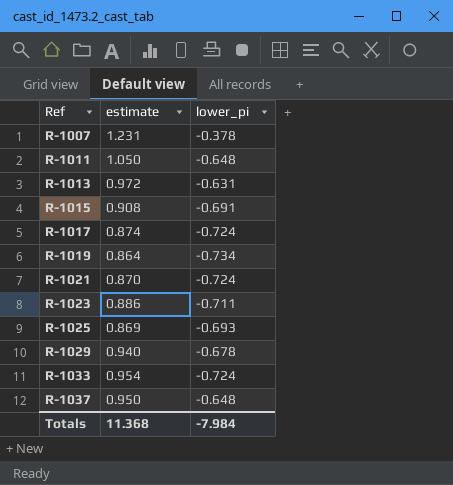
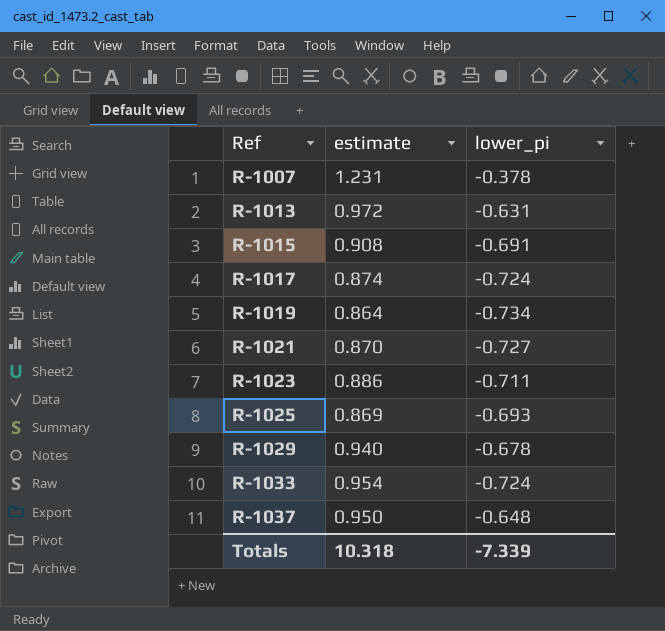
row R-1011: 1.050 | -0.648 -> none
R-1021 | lower_pi: -0.724 -> -0.727
Totals | estimate: 11.368 -> 10.318
Totals | lower_pi: -7.984 -> -7.339

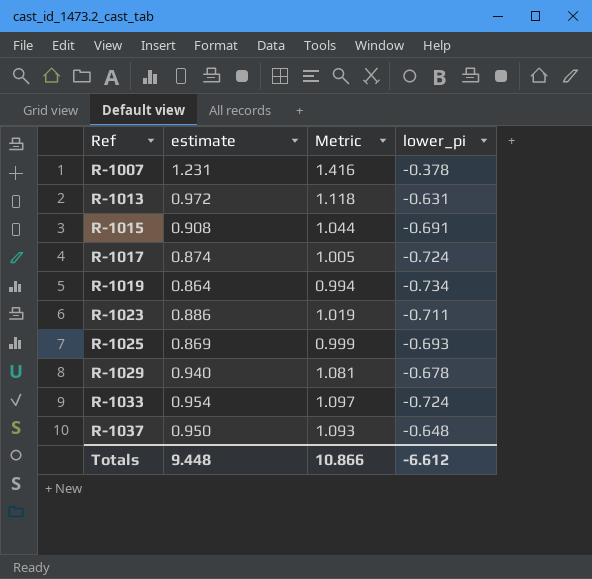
column Metric | formula: none -> [estimate] * 1.15
row R-1021: 0.870 | -0.727 -> none
Totals | estimate: 10.318 -> 9.448
Totals | lower_pi: -7.339 -> -6.612

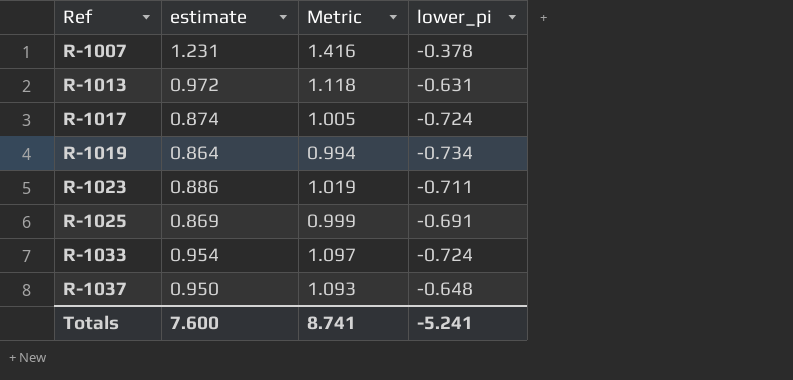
row R-1015: 0.908 | 1.044 | -0.691 -> none
row R-1029: 0.940 | 1.081 | -0.678 -> none
R-1025 | lower_pi: -0.693 -> -0.691
Totals | estimate: 9.448 -> 7.600
Totals | Metric: 10.866 -> 8.741
Totals | lower_pi: -6.612 -> -5.241

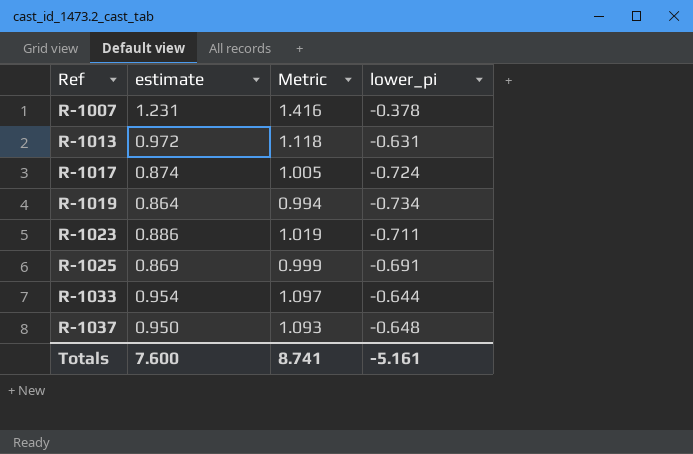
R-1033 | lower_pi: -0.724 -> -0.644
Totals | lower_pi: -5.241 -> -5.161

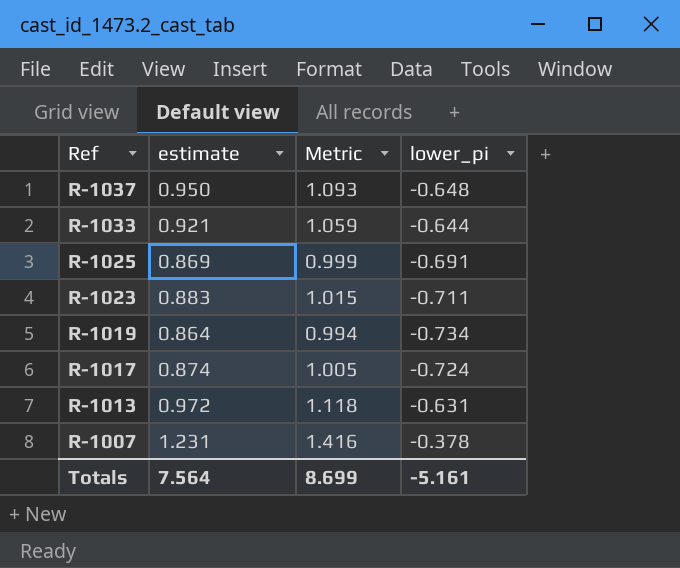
row order: Ref ascending -> Ref descending
R-1033 | estimate: 0.954 -> 0.921
R-1033 | Metric: 1.097 -> 1.059
R-1023 | estimate: 0.886 -> 0.883
R-1023 | Metric: 1.019 -> 1.015
Totals | estimate: 7.600 -> 7.564
Totals | Metric: 8.741 -> 8.699

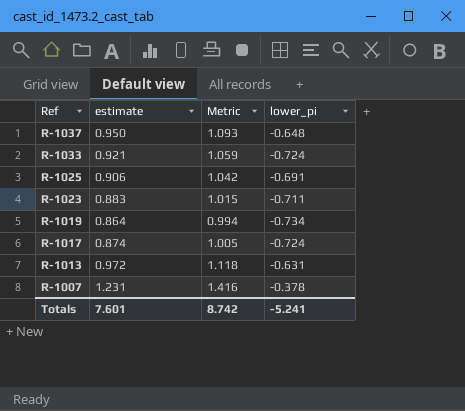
R-1033 | lower_pi: -0.644 -> -0.724
R-1025 | estimate: 0.869 -> 0.906
R-1025 | Metric: 0.999 -> 1.042
Totals | estimate: 7.564 -> 7.601
Totals | Metric: 8.699 -> 8.742
Totals | lower_pi: -5.161 -> -5.241

